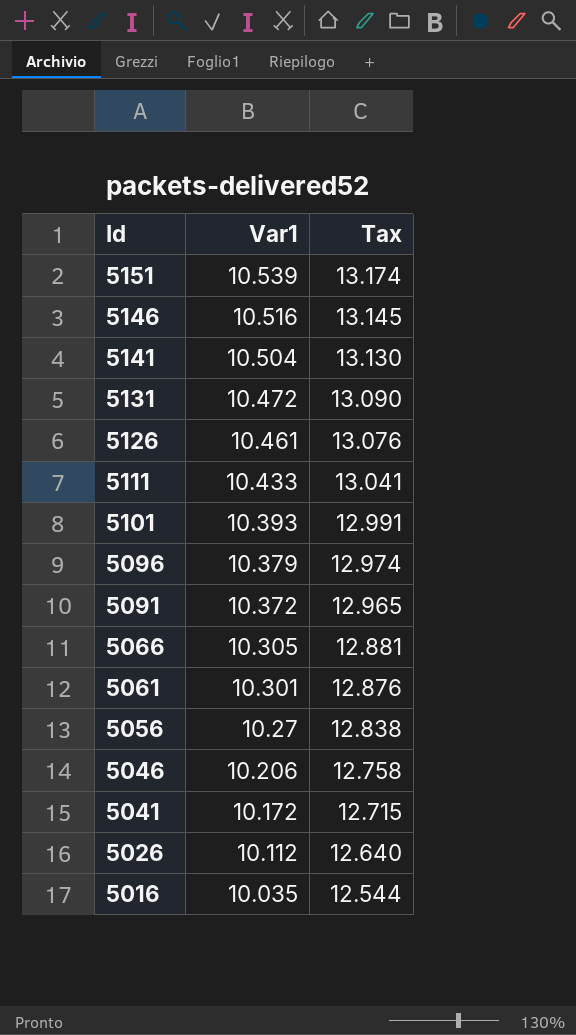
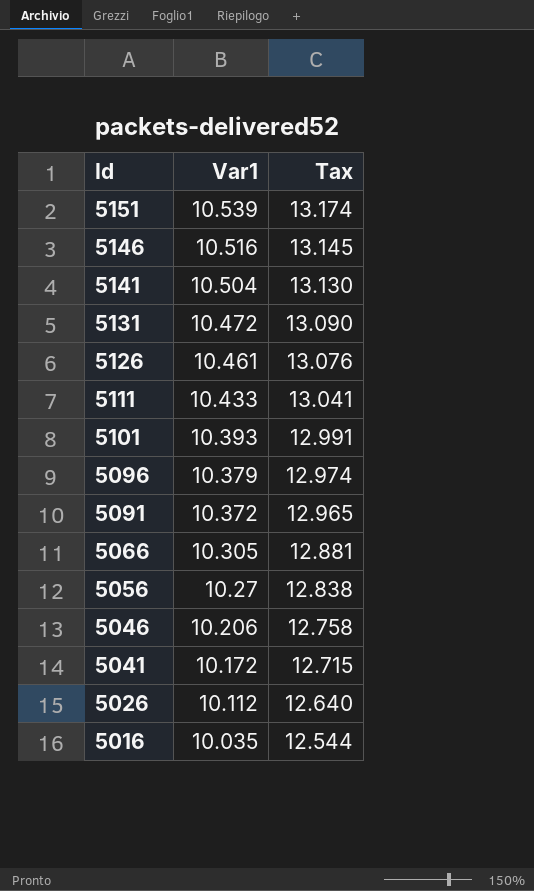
row 5061: 10.301 | 12.876 -> none

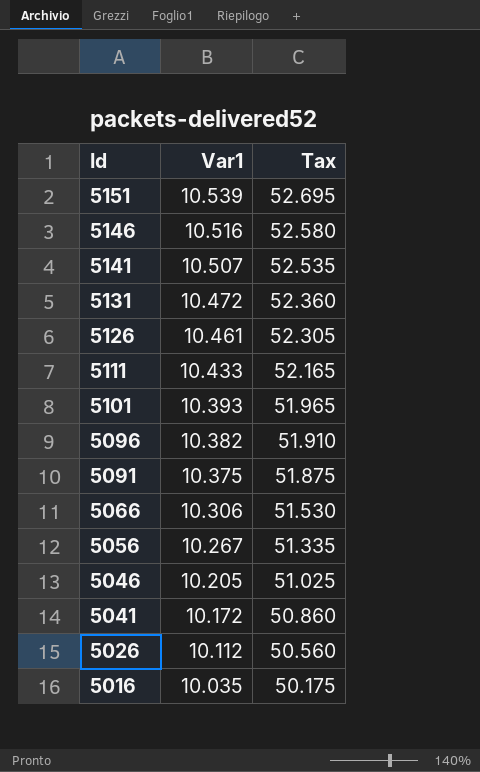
column Tax | formula: [Var1] * 1.25 -> [Var1] * 5
5141 | Var1: 10.504 -> 10.507
5096 | Var1: 10.379 -> 10.382
5091 | Var1: 10.372 -> 10.375
5066 | Var1: 10.305 -> 10.306
5056 | Var1: 10.27 -> 10.267
5046 | Var1: 10.206 -> 10.205

